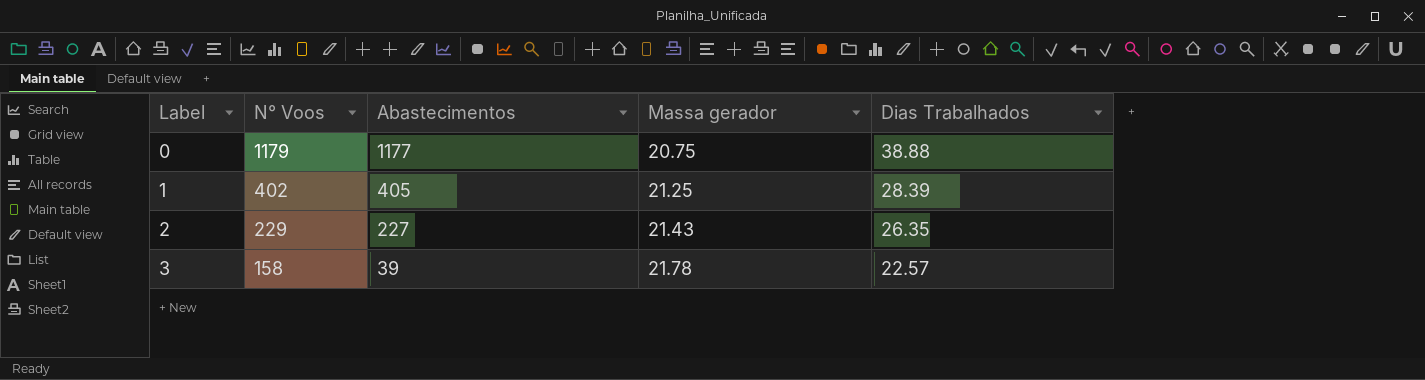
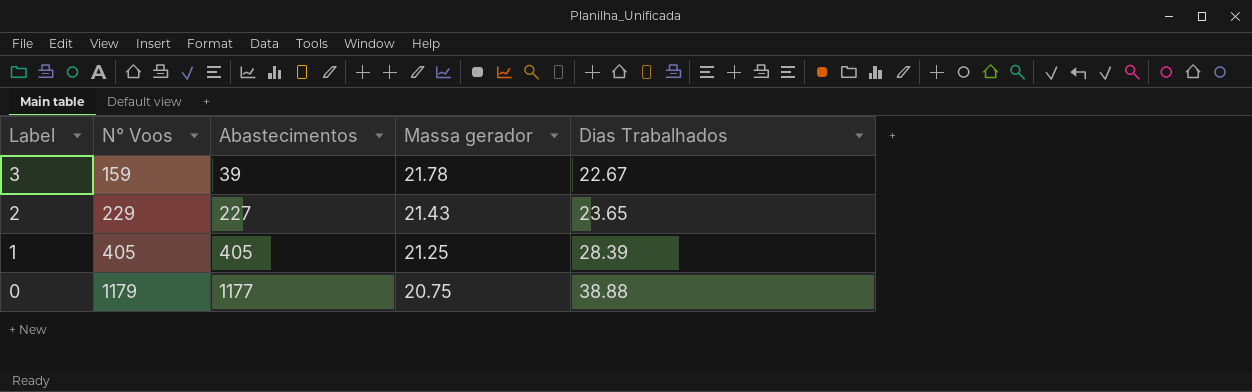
row order: Label ascending -> Label descending
3 | N° Voos: 158 -> 159
3 | Dias Trabalhados: 22.57 -> 22.67
2 | Dias Trabalhados: 26.35 -> 23.65
1 | N° Voos: 402 -> 405

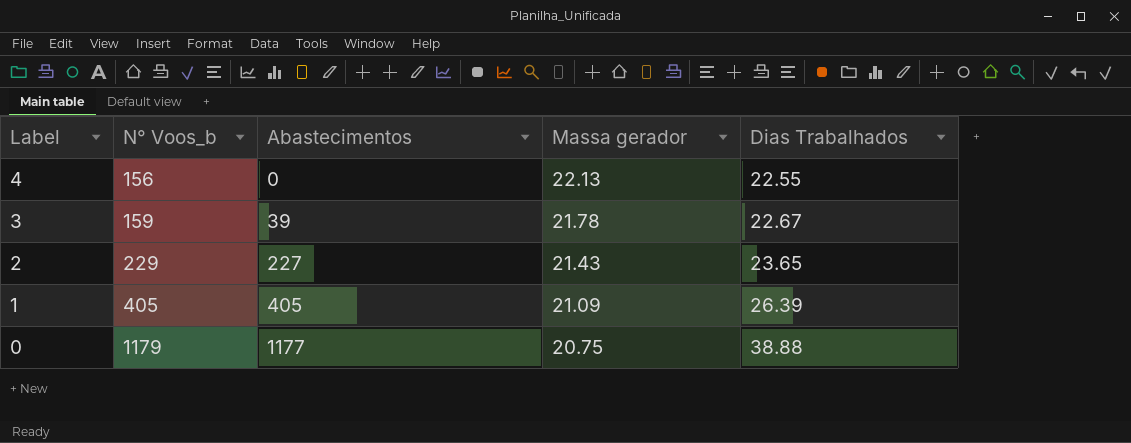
column name: N° Voos -> N° Voos_b
row 4: none -> 156 | 0 | 22.13 | 22.55
1 | Massa gerador: 21.25 -> 21.09
1 | Dias Trabalhados: 28.39 -> 26.39

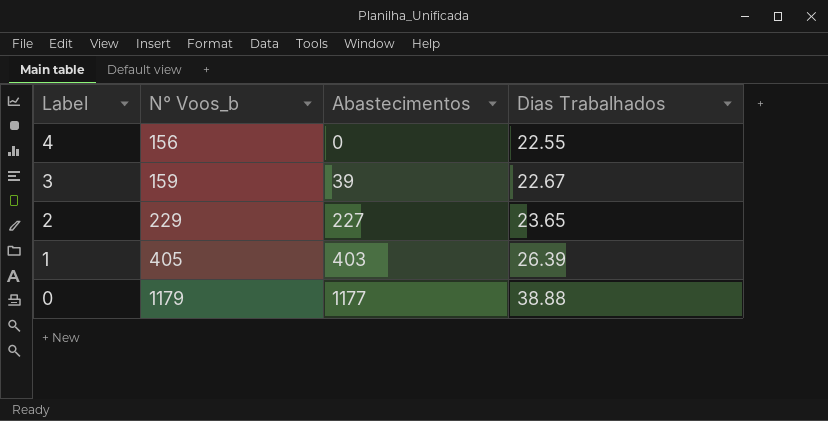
column Massa gerador | position: 4 -> none
1 | Abastecimentos: 405 -> 403

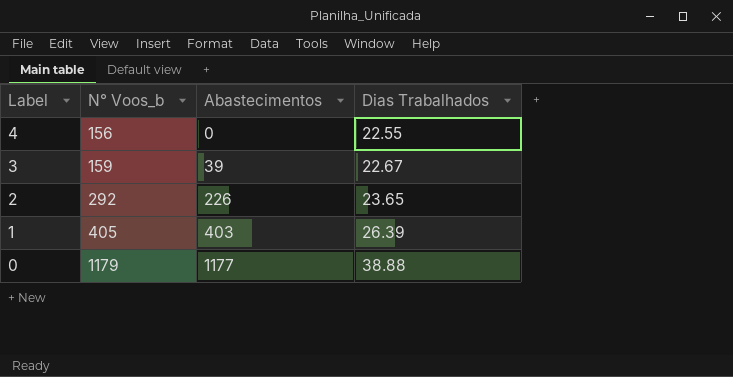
2 | N° Voos_b: 229 -> 292
2 | Abastecimentos: 227 -> 226

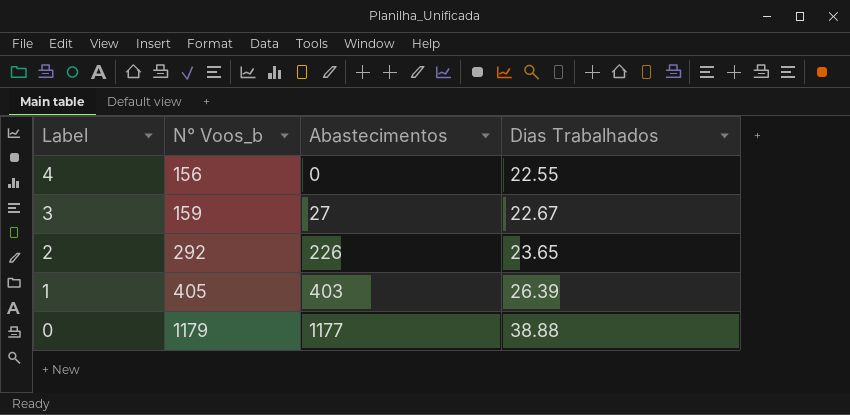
3 | Abastecimentos: 39 -> 27

